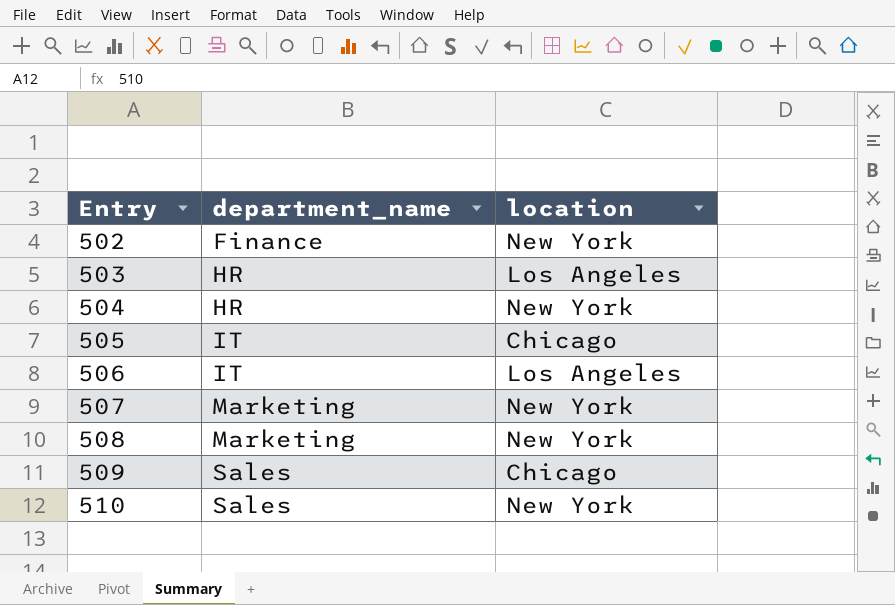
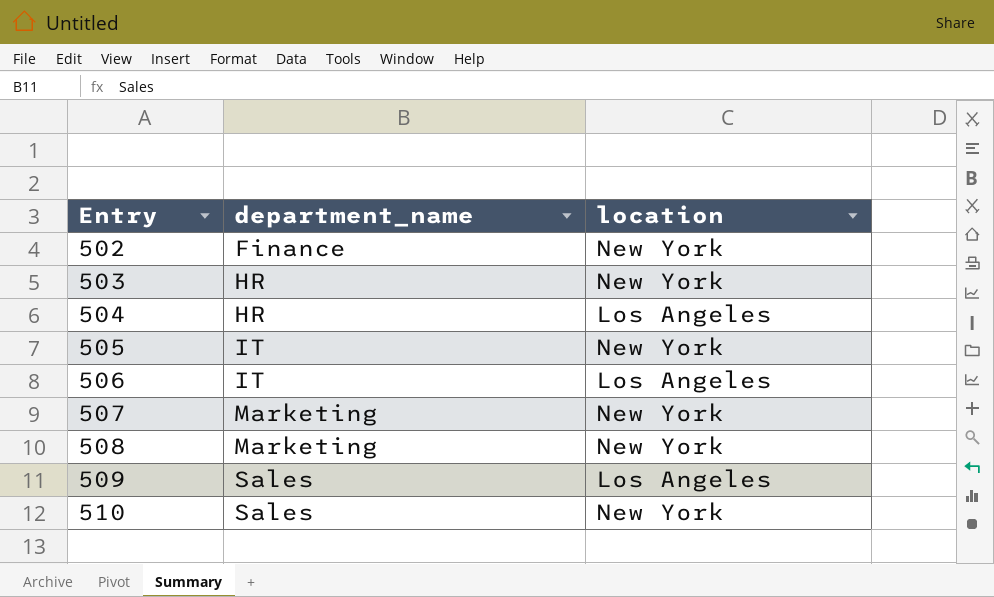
503 | location: Los Angeles -> New York
504 | location: New York -> Los Angeles
505 | location: Chicago -> New York
509 | location: Chicago -> Los Angeles

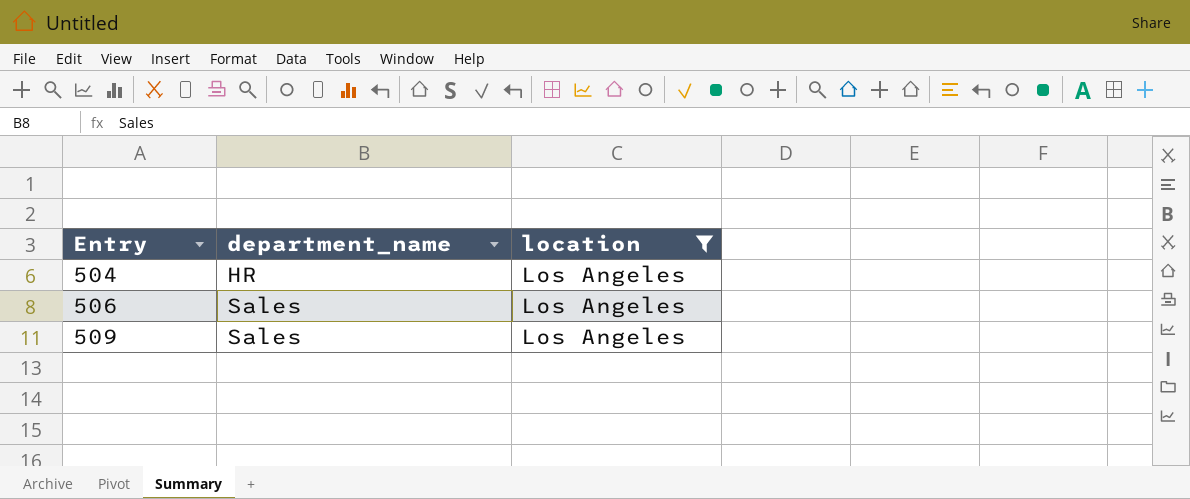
filter: none -> location = Los Angeles
506 | department_name: IT -> Sales

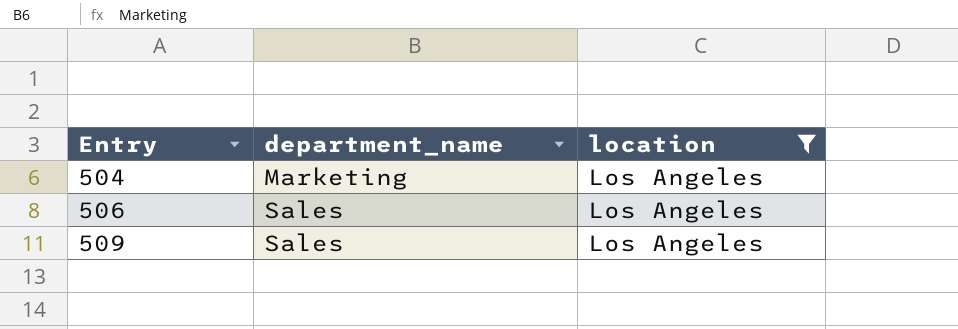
504 | department_name: HR -> Marketing

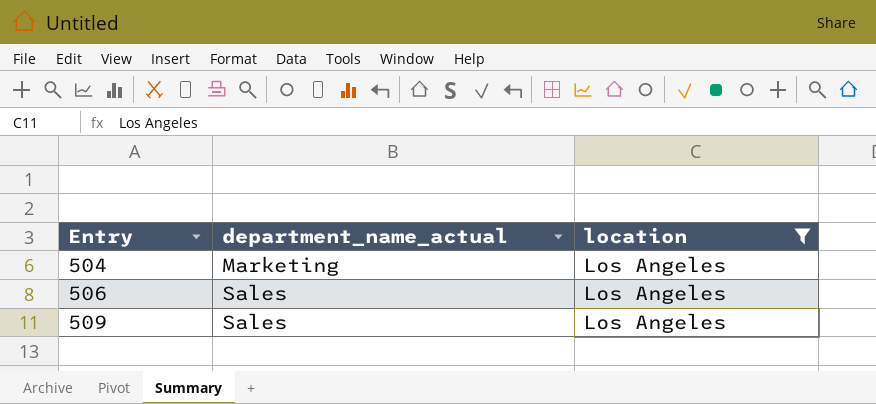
column name: department_name -> department_name_actual

